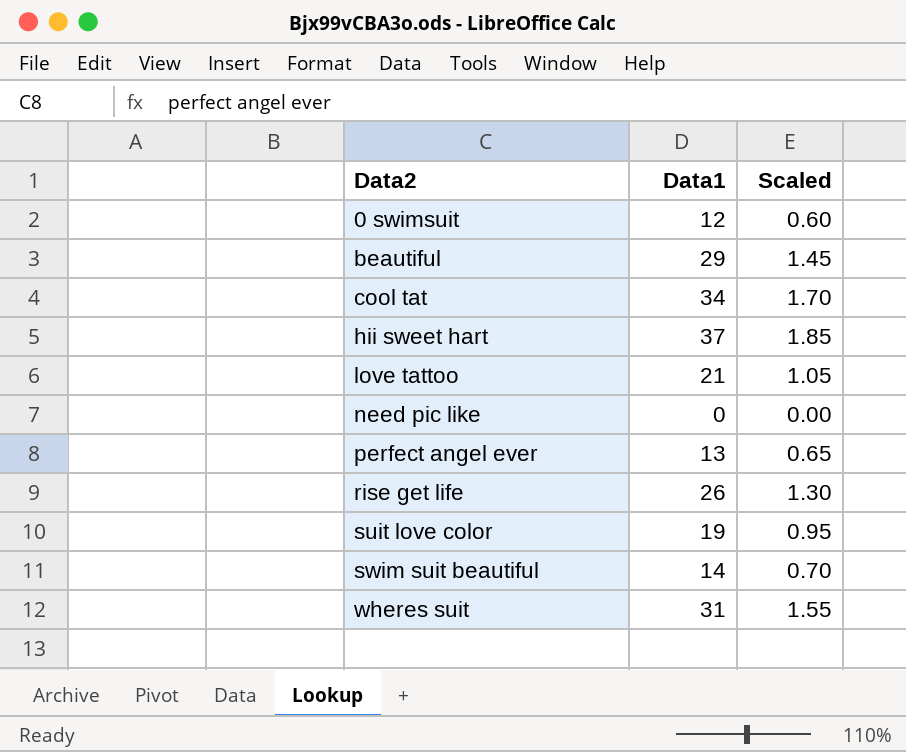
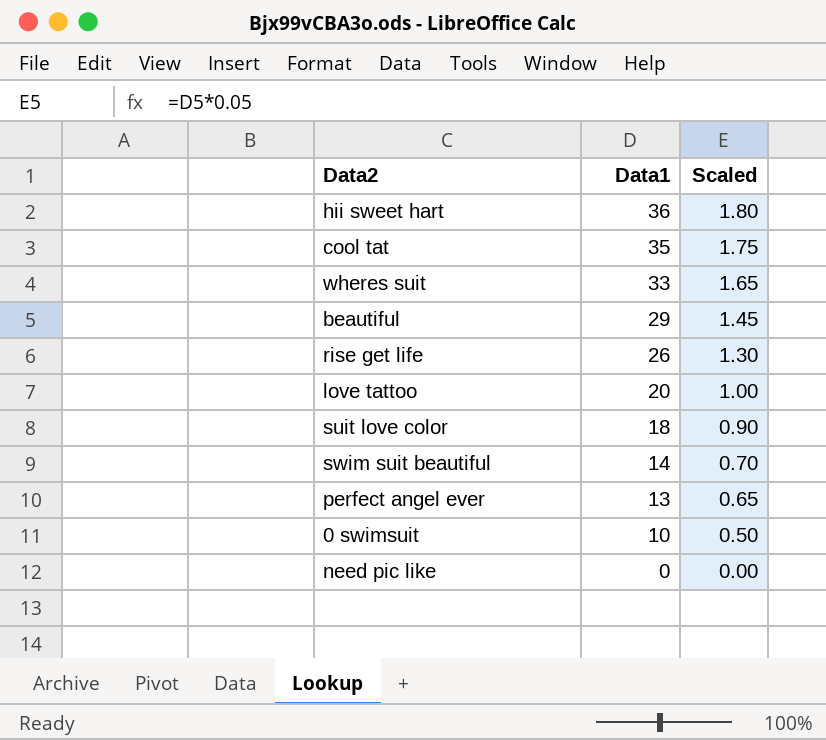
row order: Data2 ascending -> Data1 descending
hii sweet hart | Data1: 37 -> 36
hii sweet hart | Scaled: 1.85 -> 1.80
cool tat | Data1: 34 -> 35
cool tat | Scaled: 1.70 -> 1.75
wheres suit | Data1: 31 -> 33
wheres suit | Scaled: 1.55 -> 1.65
love tattoo | Data1: 21 -> 20
love tattoo | Scaled: 1.05 -> 1.00
suit love color | Data1: 19 -> 18
suit love color | Scaled: 0.95 -> 0.90
0 swimsuit | Data1: 12 -> 10
0 swimsuit | Scaled: 0.60 -> 0.50

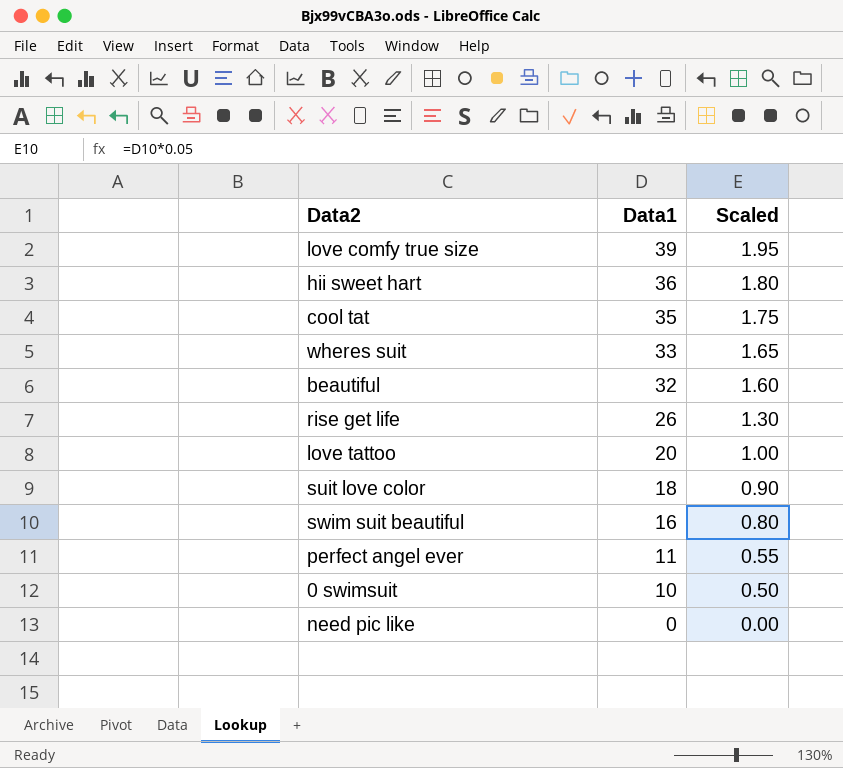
row love comfy true size: none -> 39 | 1.95
beautiful | Data1: 29 -> 32
beautiful | Scaled: 1.45 -> 1.60
swim suit beautiful | Data1: 14 -> 16
swim suit beautiful | Scaled: 0.70 -> 0.80
perfect angel ever | Data1: 13 -> 11
perfect angel ever | Scaled: 0.65 -> 0.55

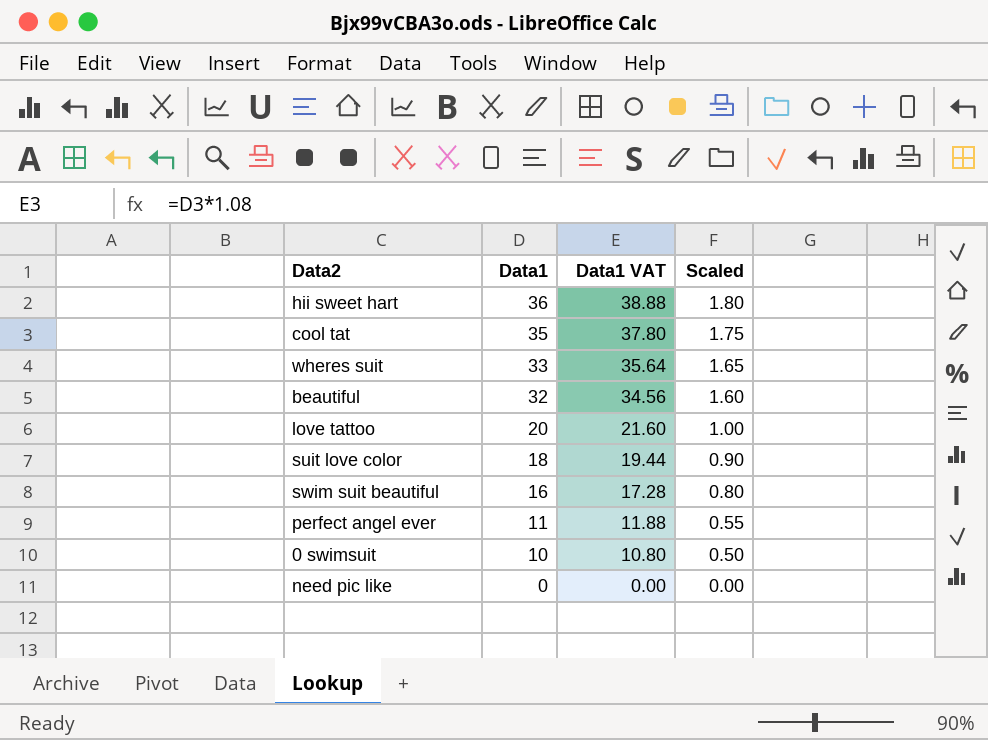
column Data1 VAT | formula: none -> [Data1] * 1.08
row love comfy true size: 39 | 1.95 -> none
row rise get life: 26 | 1.30 -> none

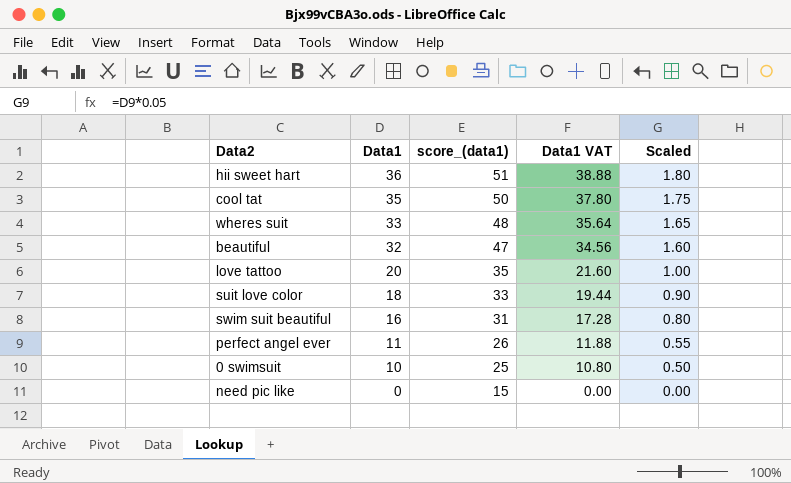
column score_(data1) | formula: none -> [Data1] + 15

